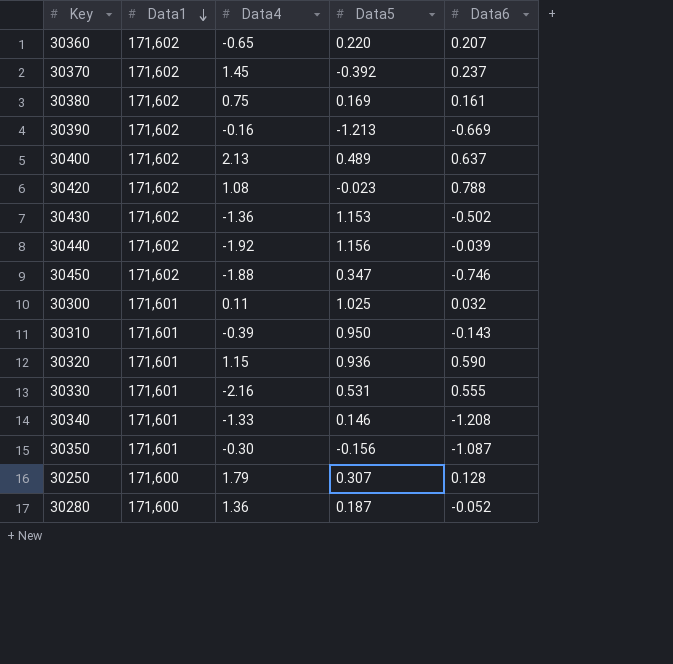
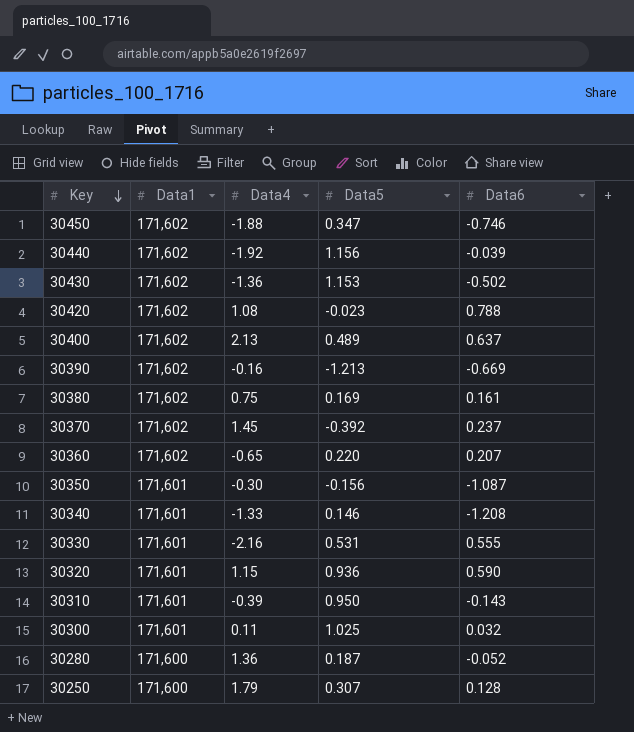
row order: Data1 descending -> Key descending

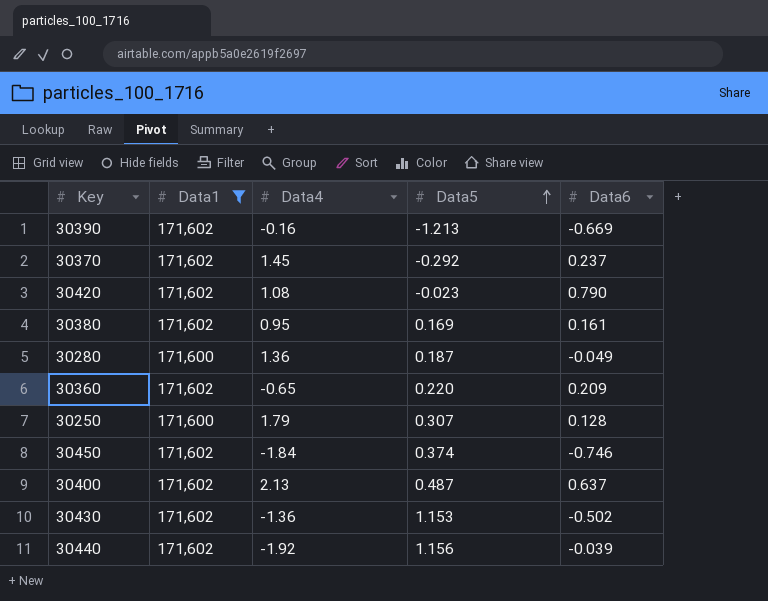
filter: none -> Data1 != 171,601
row order: Key descending -> Data5 ascending
30370 | Data5: -0.392 -> -0.292
30420 | Data6: 0.788 -> 0.790
30380 | Data4: 0.75 -> 0.95
30280 | Data6: -0.052 -> -0.049
30360 | Data6: 0.207 -> 0.209
30450 | Data4: -1.88 -> -1.84
30450 | Data5: 0.347 -> 0.374
30400 | Data5: 0.489 -> 0.487

